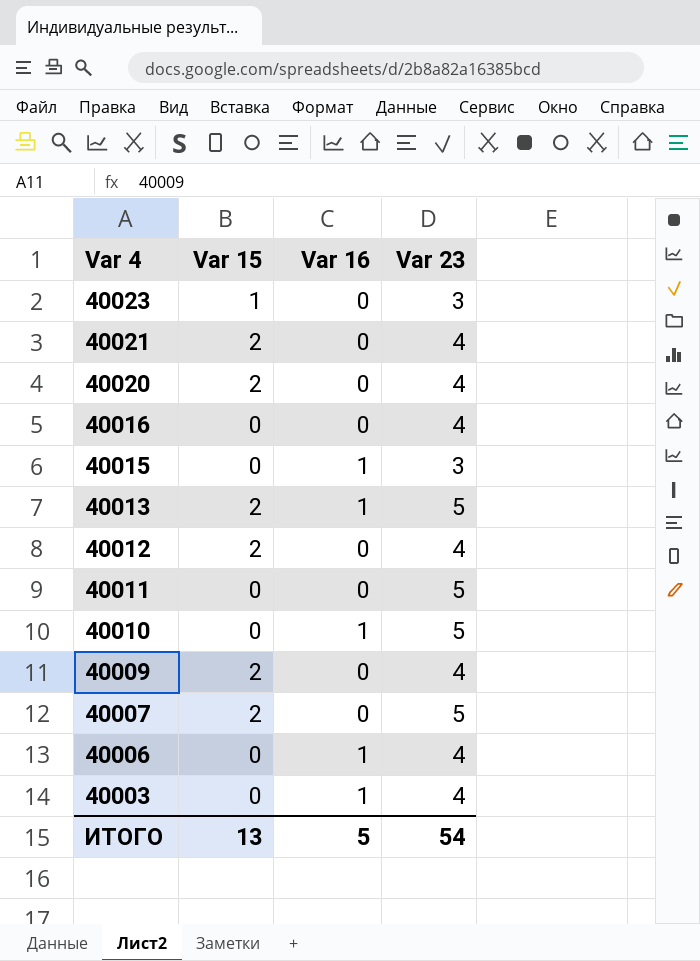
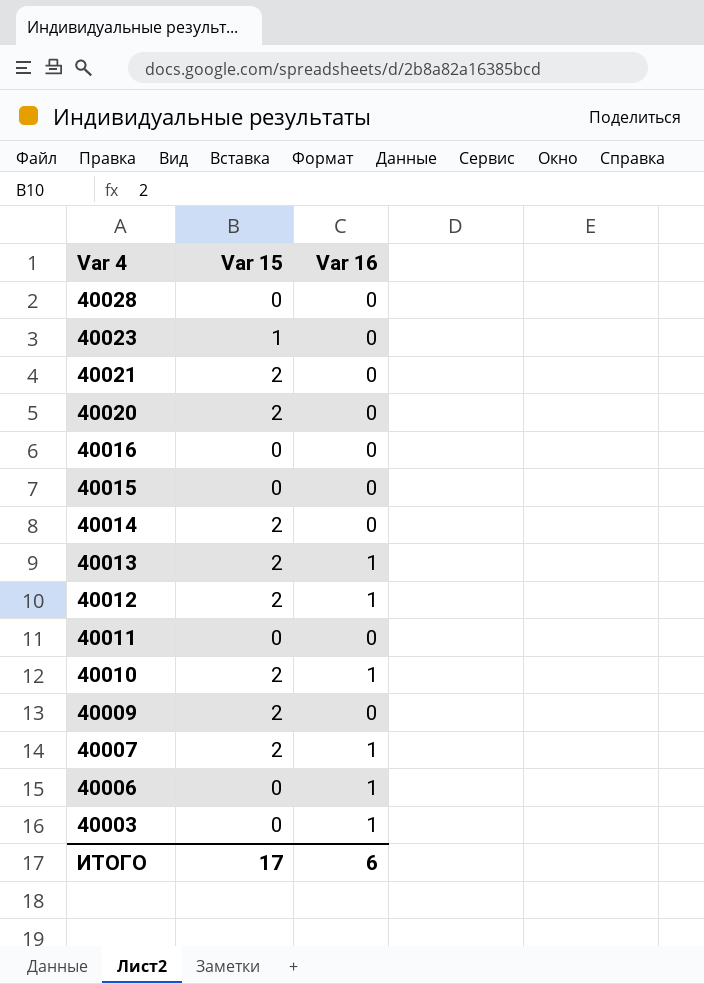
column Var 23 | position: 4 -> none
row 40028: none -> 0 | 0
40015 | Var 16: 1 -> 0
row 40014: none -> 2 | 0
40012 | Var 16: 0 -> 1
40010 | Var 15: 0 -> 2
40007 | Var 16: 0 -> 1
ИТОГО | Var 15: 13 -> 17
ИТОГО | Var 16: 5 -> 6

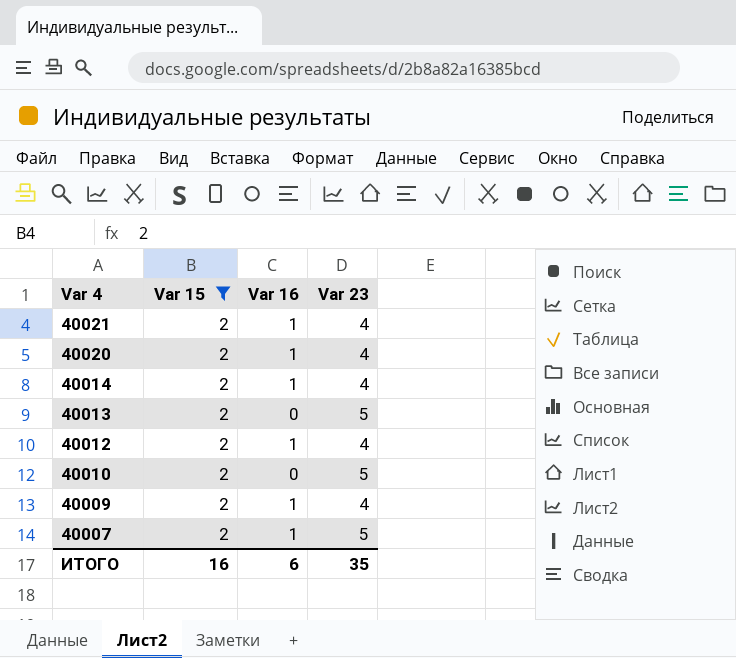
filter: none -> Var 15 = 2
column Var 23 | position: none -> 4
40021 | Var 16: 0 -> 1
40020 | Var 16: 0 -> 1
40014 | Var 16: 0 -> 1
40013 | Var 16: 1 -> 0
40010 | Var 16: 1 -> 0
40009 | Var 16: 0 -> 1
ИТОГО | Var 15: 17 -> 16

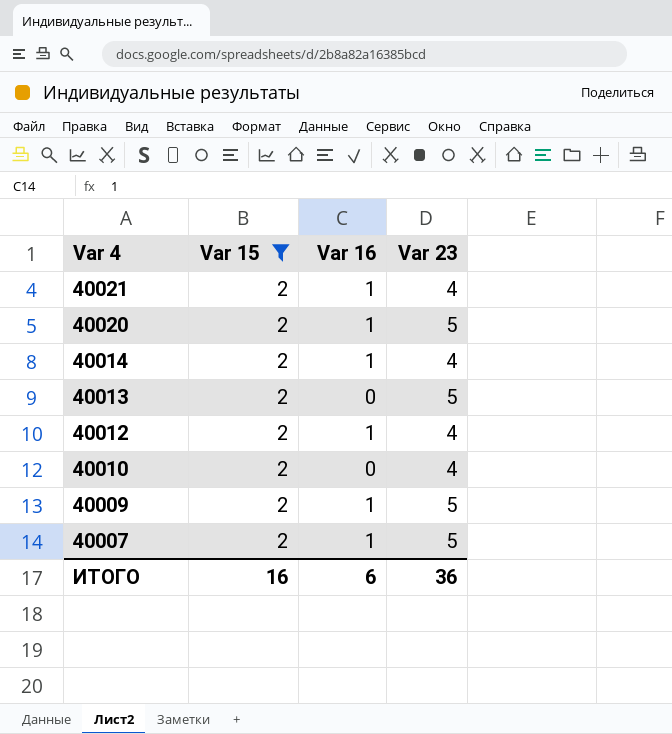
40020 | Var 23: 4 -> 5
40010 | Var 23: 5 -> 4
40009 | Var 23: 4 -> 5
ИТОГО | Var 23: 35 -> 36

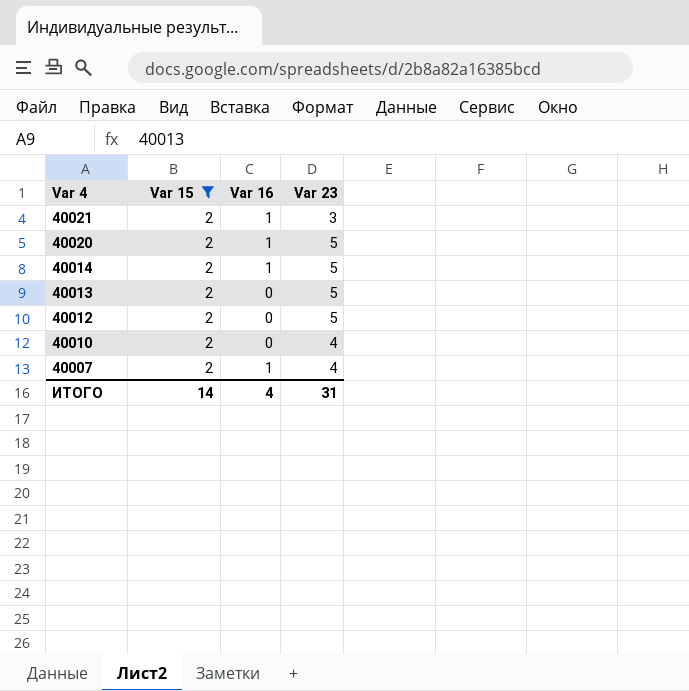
row 40009: 2 | 1 | 5 -> none
40021 | Var 23: 4 -> 3
40014 | Var 23: 4 -> 5
40012 | Var 16: 1 -> 0
40012 | Var 23: 4 -> 5
40007 | Var 23: 5 -> 4
ИТОГО | Var 15: 16 -> 14
ИТОГО | Var 16: 6 -> 4
ИТОГО | Var 23: 36 -> 31

